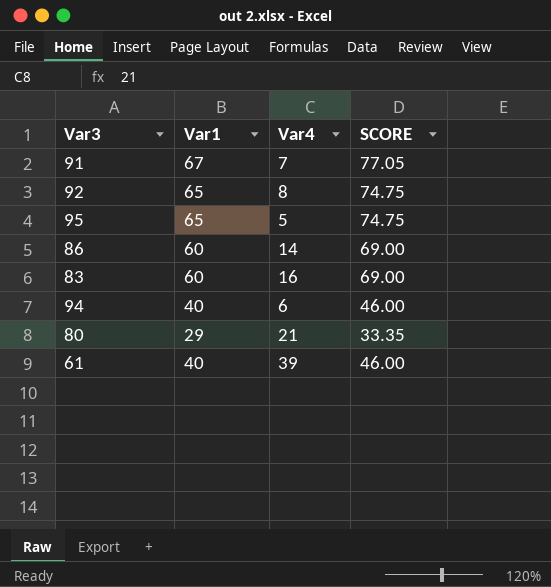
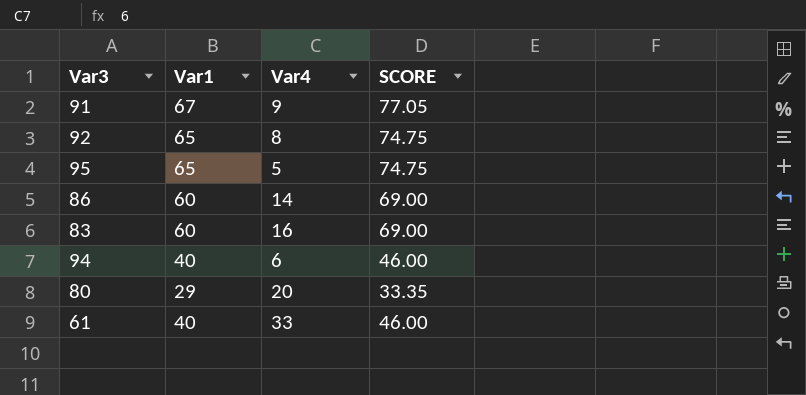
91 | Var4: 7 -> 9
80 | Var4: 21 -> 20
61 | Var4: 39 -> 33

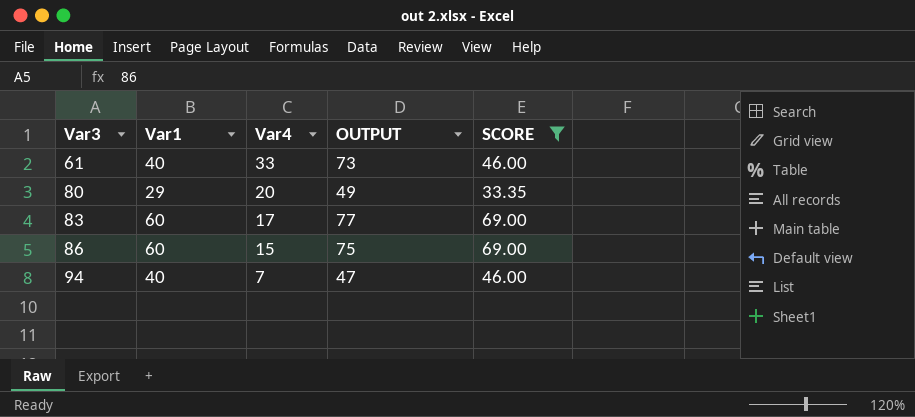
filter: none -> SCORE <= 69.00
row order: none -> Var3 ascending
column OUTPUT | formula: none -> [Var1] + [Var4]
83 | Var4: 16 -> 17
86 | Var4: 14 -> 15
94 | Var4: 6 -> 7

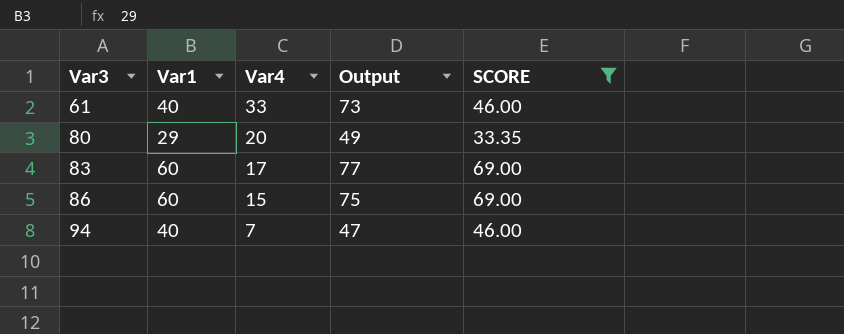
column name: OUTPUT -> Output

